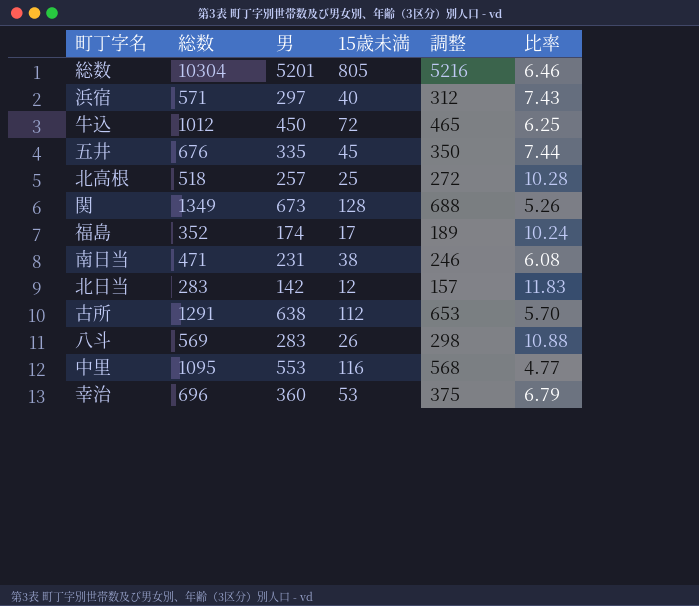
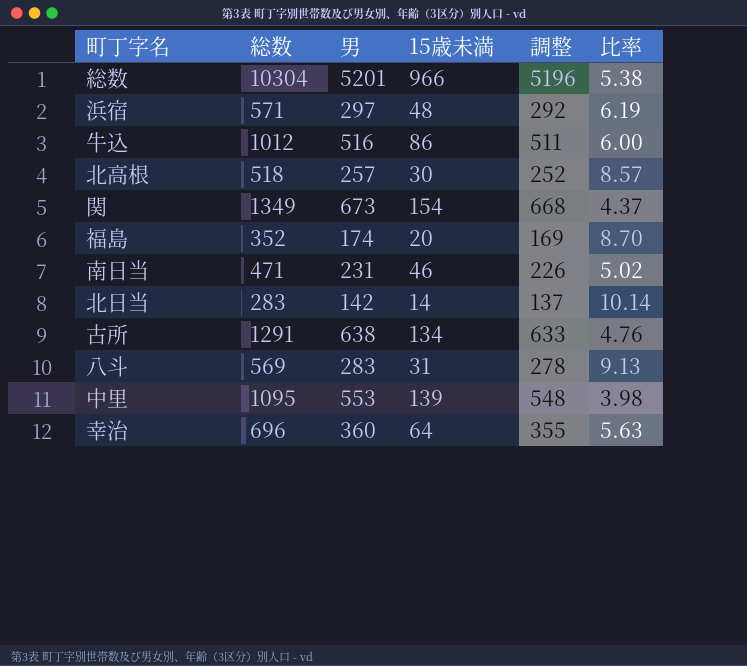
column 調整 | formula: [男] + 15 -> [男] - 5
row 五井: 676 | 335 | 45 | 350 | 7.44 -> none
総数 | 15歳未満: 805 -> 966
総数 | 比率: 6.46 -> 5.38
浜宿 | 15歳未満: 40 -> 48
浜宿 | 比率: 7.43 -> 6.19
牛込 | 男: 450 -> 516
牛込 | 15歳未満: 72 -> 86
牛込 | 比率: 6.25 -> 6.00
北高根 | 15歳未満: 25 -> 30
北高根 | 比率: 10.28 -> 8.57
関 | 15歳未満: 128 -> 154
関 | 比率: 5.26 -> 4.37
福島 | 15歳未満: 17 -> 20
福島 | 比率: 10.24 -> 8.70
南日当 | 15歳未満: 38 -> 46
南日当 | 比率: 6.08 -> 5.02
北日当 | 15歳未満: 12 -> 14
北日当 | 比率: 11.83 -> 10.14
古所 | 15歳未満: 112 -> 134
古所 | 比率: 5.70 -> 4.76
八斗 | 15歳未満: 26 -> 31
八斗 | 比率: 10.88 -> 9.13
中里 | 15歳未満: 116 -> 139
中里 | 比率: 4.77 -> 3.98
幸治 | 15歳未満: 53 -> 64
幸治 | 比率: 6.79 -> 5.63

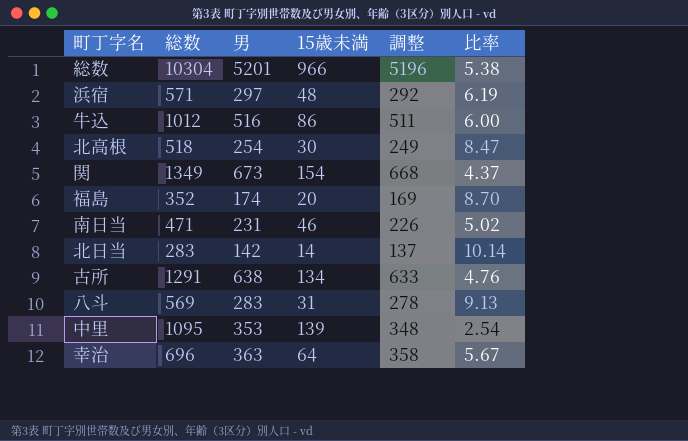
北高根 | 男: 257 -> 254
北高根 | 調整: 252 -> 249
北高根 | 比率: 8.57 -> 8.47
中里 | 男: 553 -> 353
中里 | 調整: 548 -> 348
中里 | 比率: 3.98 -> 2.54
幸治 | 男: 360 -> 363
幸治 | 調整: 355 -> 358
幸治 | 比率: 5.63 -> 5.67

